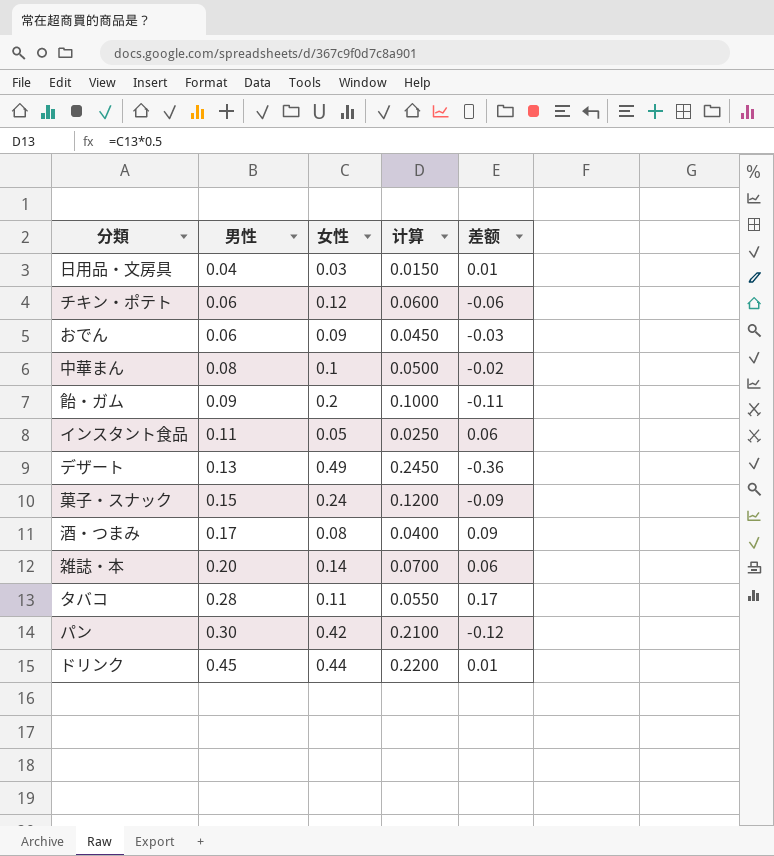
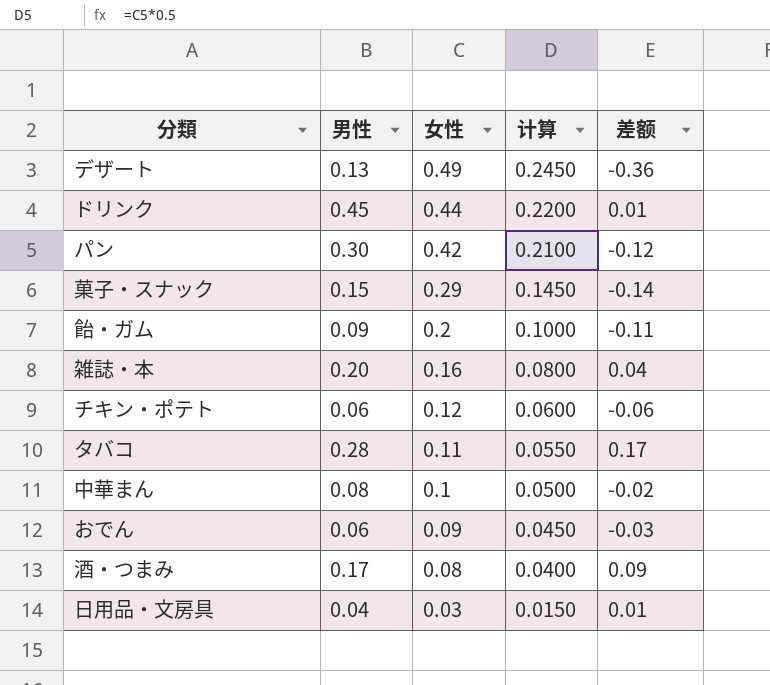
row order: 男性 ascending -> 女性 descending
row インスタント食品: 0.11 | 0.05 | 0.0250 | 0.06 -> none
菓子・スナック | 女性: 0.24 -> 0.29
菓子・スナック | 计算: 0.1200 -> 0.1450
菓子・スナック | 差额: -0.09 -> -0.14
雑誌・本 | 女性: 0.14 -> 0.16
雑誌・本 | 计算: 0.0700 -> 0.0800
雑誌・本 | 差额: 0.06 -> 0.04

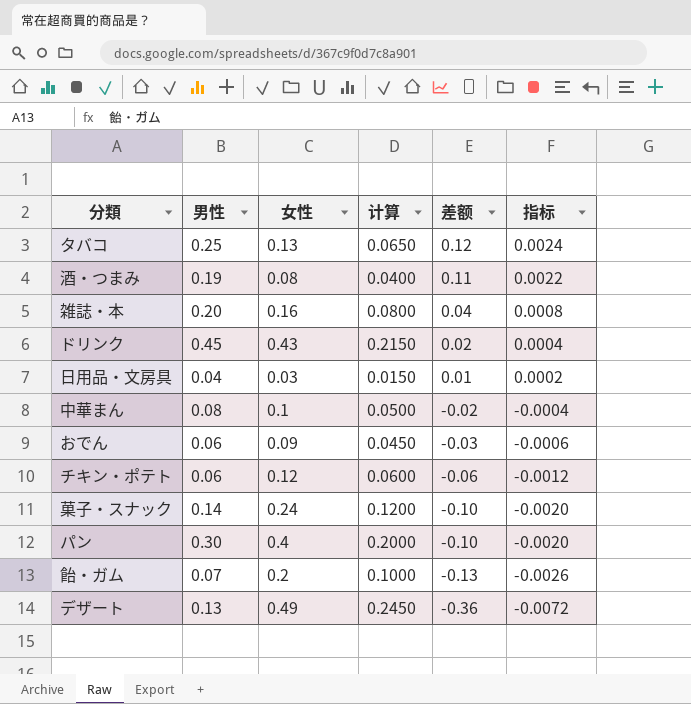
row order: 女性 descending -> 差额 descending
column 指标 | formula: none -> [差额] * 0.02
タバコ | 男性: 0.28 -> 0.25
タバコ | 女性: 0.11 -> 0.13
タバコ | 计算: 0.0550 -> 0.0650
タバコ | 差额: 0.17 -> 0.12
酒・つまみ | 男性: 0.17 -> 0.19
酒・つまみ | 差额: 0.09 -> 0.11
ドリンク | 女性: 0.44 -> 0.43
ドリンク | 计算: 0.2200 -> 0.2150
ドリンク | 差额: 0.01 -> 0.02
菓子・スナック | 男性: 0.15 -> 0.14
菓子・スナック | 女性: 0.29 -> 0.24
菓子・スナック | 计算: 0.1450 -> 0.1200
菓子・スナック | 差额: -0.14 -> -0.10
パン | 女性: 0.42 -> 0.4
パン | 计算: 0.2100 -> 0.2000
パン | 差额: -0.12 -> -0.10
飴・ガム | 男性: 0.09 -> 0.07
飴・ガム | 差额: -0.11 -> -0.13

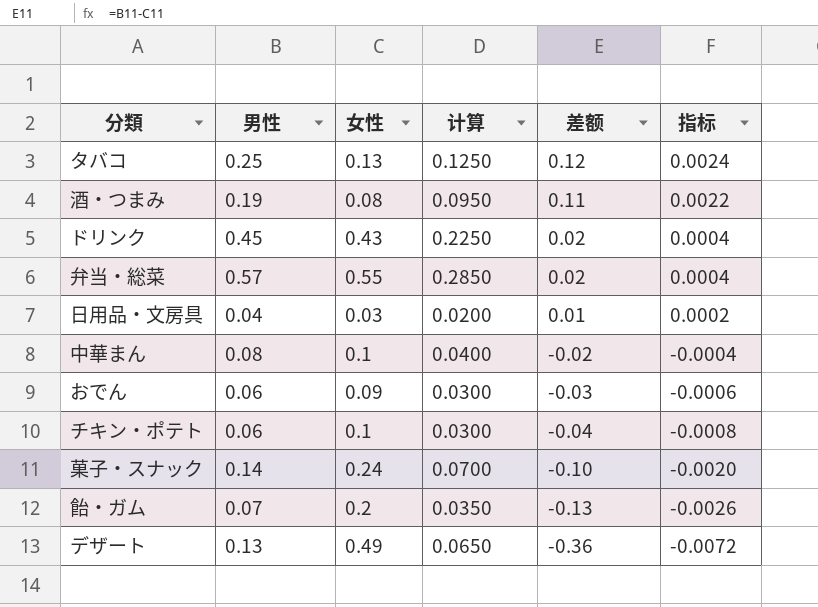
column 计算 | formula: [女性] * 0.5 -> [男性] * 0.5
row 雑誌・本: 0.20 | 0.16 | 0.0800 | 0.04 | 0.0008 -> none
row パン: 0.30 | 0.4 | 0.2000 | -0.10 | -0.0020 -> none
row 弁当・総菜: none -> 0.57 | 0.55 | 0.2850 | 0.02 | 0.0004
チキン・ポテト | 女性: 0.12 -> 0.1
チキン・ポテト | 差额: -0.06 -> -0.04
チキン・ポテト | 指标: -0.0012 -> -0.0008

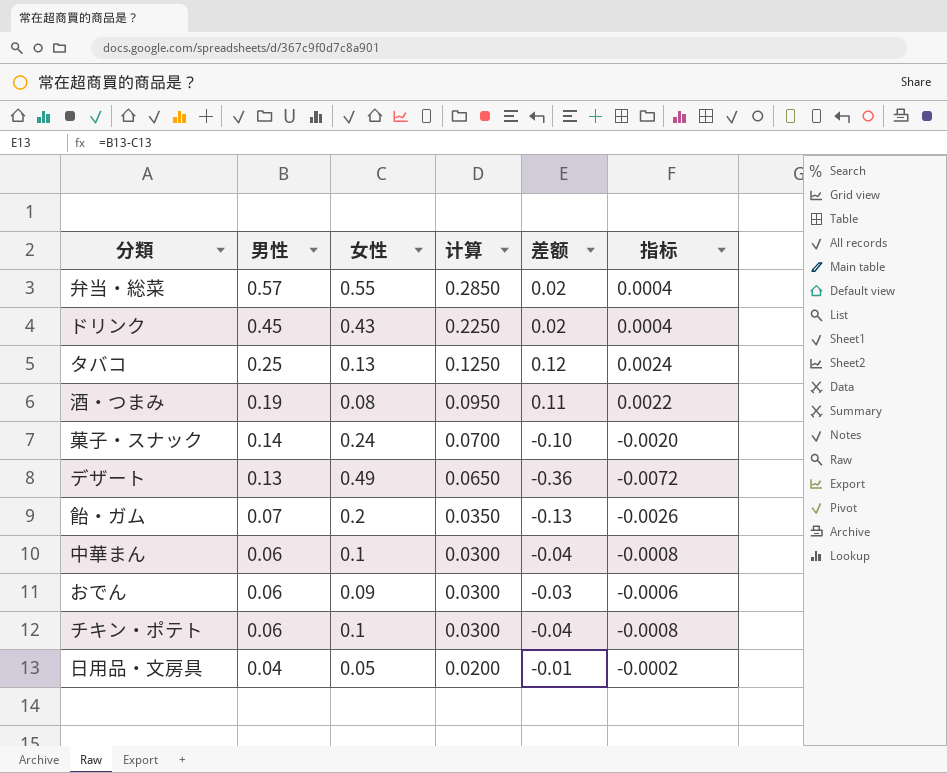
row order: 差额 descending -> 男性 descending
中華まん | 男性: 0.08 -> 0.06
中華まん | 计算: 0.0400 -> 0.0300
中華まん | 差额: -0.02 -> -0.04
中華まん | 指标: -0.0004 -> -0.0008
日用品・文房具 | 女性: 0.03 -> 0.05
日用品・文房具 | 差额: 0.01 -> -0.01
日用品・文房具 | 指标: 0.0002 -> -0.0002

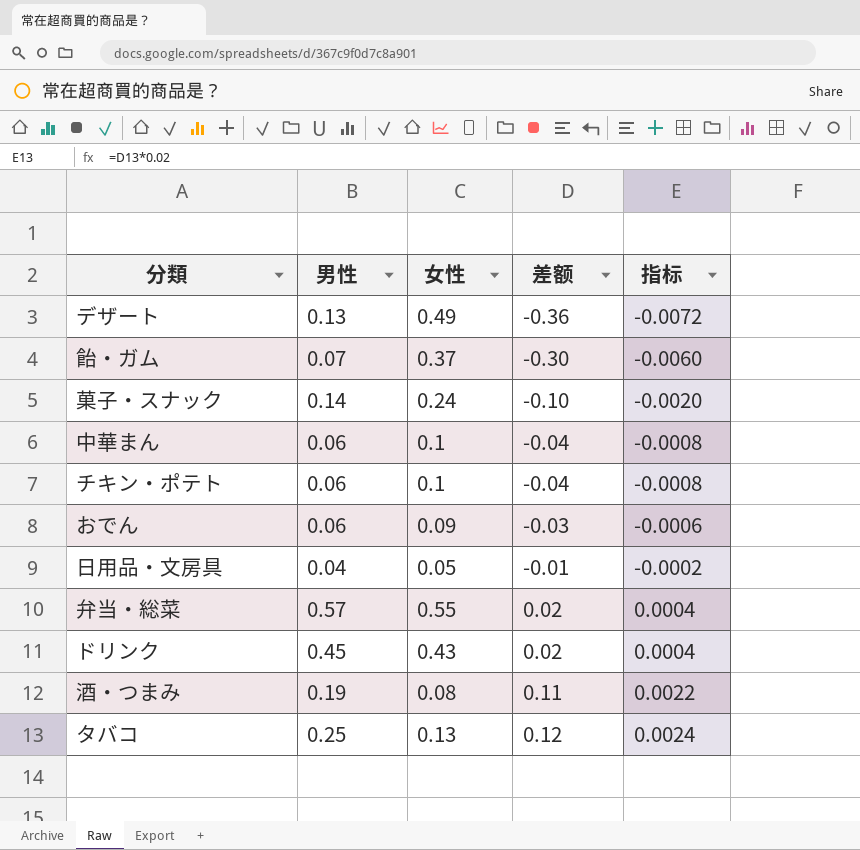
row order: 男性 descending -> 差额 ascending
column 计算 | formula: [男性] * 0.5 -> none
飴・ガム | 女性: 0.2 -> 0.37
飴・ガム | 差额: -0.13 -> -0.30
飴・ガム | 指标: -0.0026 -> -0.0060

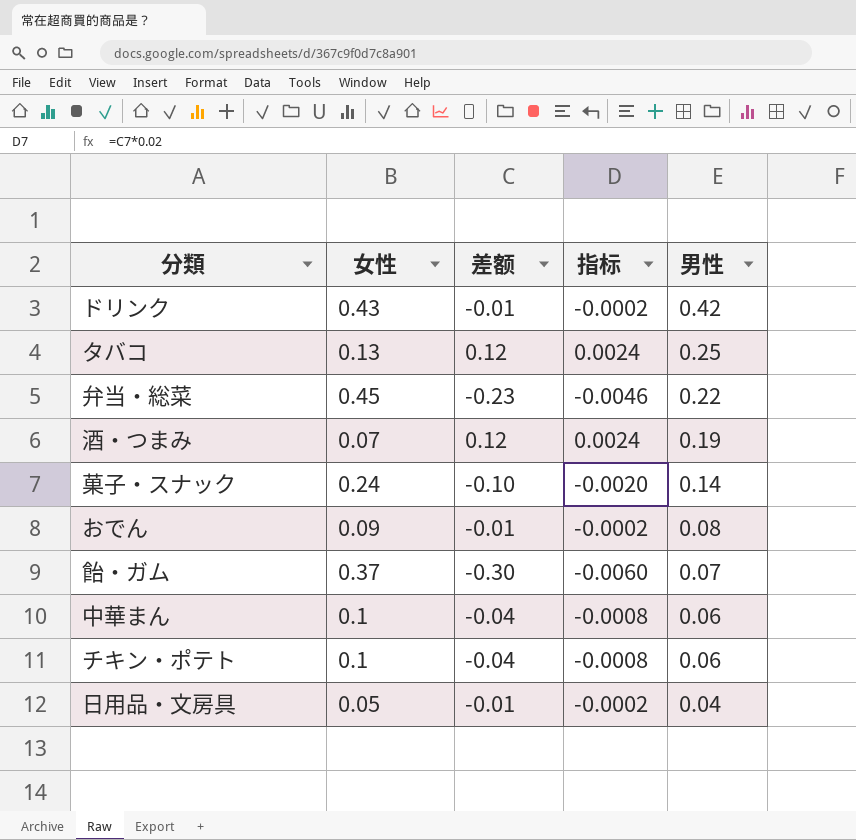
row order: 差额 ascending -> 男性 descending
column 男性 | position: 2 -> 5
row デザート: 0.13 | 0.49 | -0.36 | -0.0072 -> none
ドリンク | 差额: 0.02 -> -0.01
ドリンク | 指标: 0.0004 -> -0.0002
ドリンク | 男性: 0.45 -> 0.42
弁当・総菜 | 女性: 0.55 -> 0.45
弁当・総菜 | 差额: 0.02 -> -0.23
弁当・総菜 | 指标: 0.0004 -> -0.0046
弁当・総菜 | 男性: 0.57 -> 0.22
酒・つまみ | 女性: 0.08 -> 0.07
酒・つまみ | 差额: 0.11 -> 0.12
酒・つまみ | 指标: 0.0022 -> 0.0024
おでん | 差额: -0.03 -> -0.01
おでん | 指标: -0.0006 -> -0.0002
おでん | 男性: 0.06 -> 0.08

